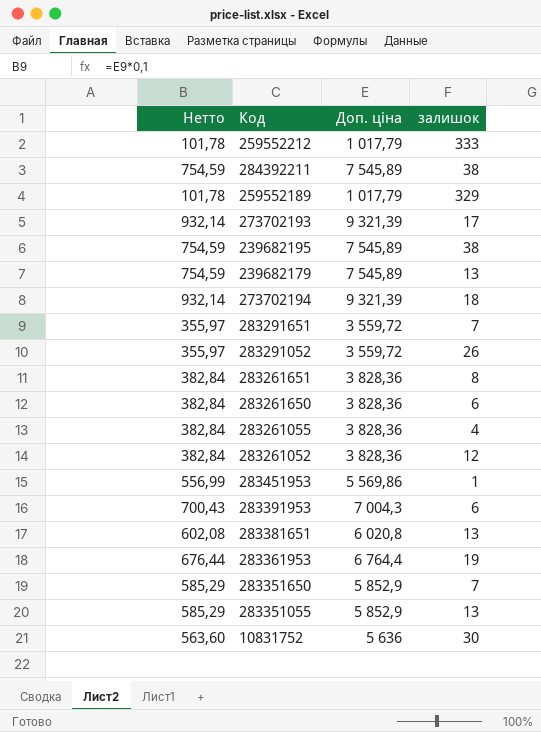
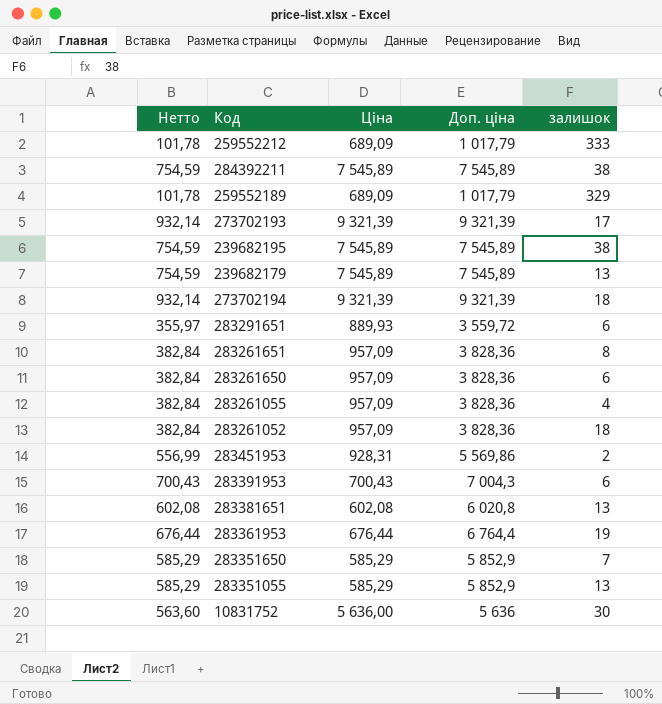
column Ціна | position: none -> 3
row 283291052: 355,97 | 3 559,72 | 26 -> none
283291651 | залишок: 7 -> 6
283261052 | залишок: 12 -> 18
283451953 | залишок: 1 -> 2

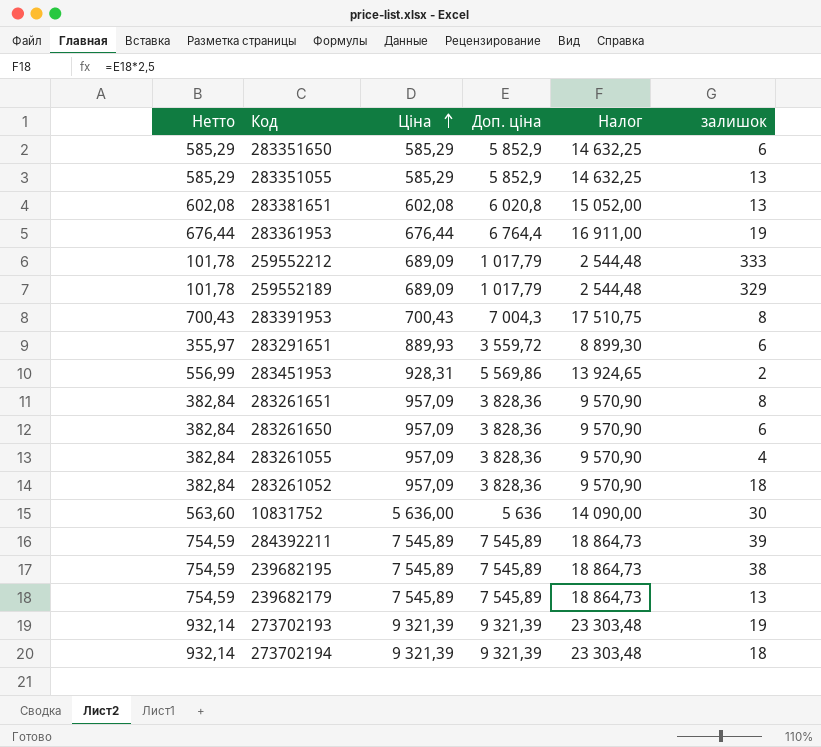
row order: none -> Ціна ascending
column Налог | formula: none -> [Доп. ціна] * 2,5
283351650 | залишок: 7 -> 6
283391953 | залишок: 6 -> 8
284392211 | залишок: 38 -> 39
273702193 | залишок: 17 -> 19

